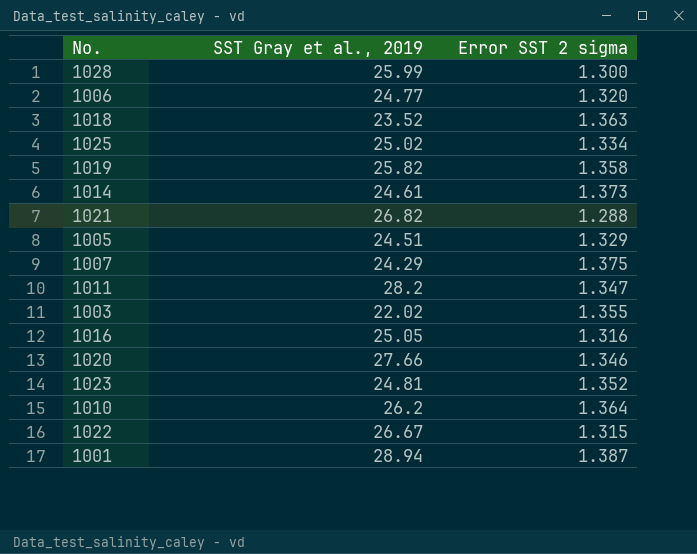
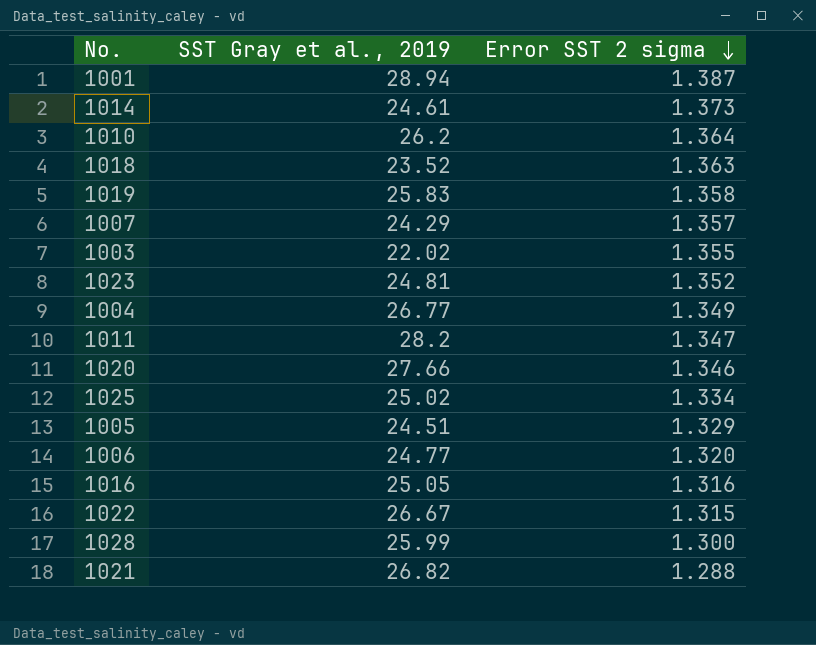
row order: none -> Error SST 2 sigma descending
1019 | SST Gray et al., 2019: 25.82 -> 25.83
1007 | Error SST 2 sigma: 1.375 -> 1.357
row 1004: none -> 26.77 | 1.349

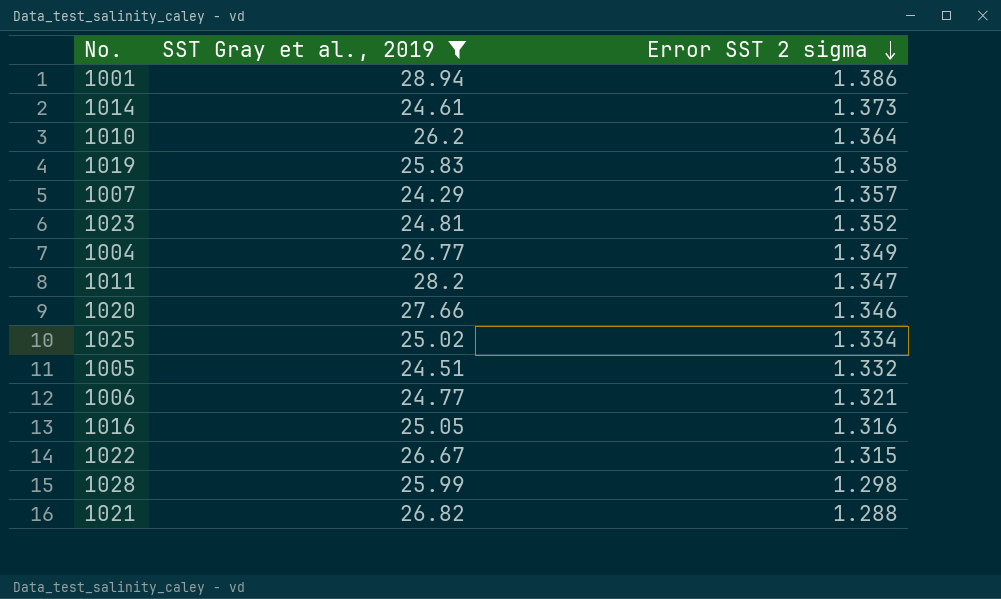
filter: none -> SST Gray et al., 2019 >= 24.29
1001 | Error SST 2 sigma: 1.387 -> 1.386
1005 | Error SST 2 sigma: 1.329 -> 1.332
1006 | Error SST 2 sigma: 1.320 -> 1.321
1028 | Error SST 2 sigma: 1.300 -> 1.298

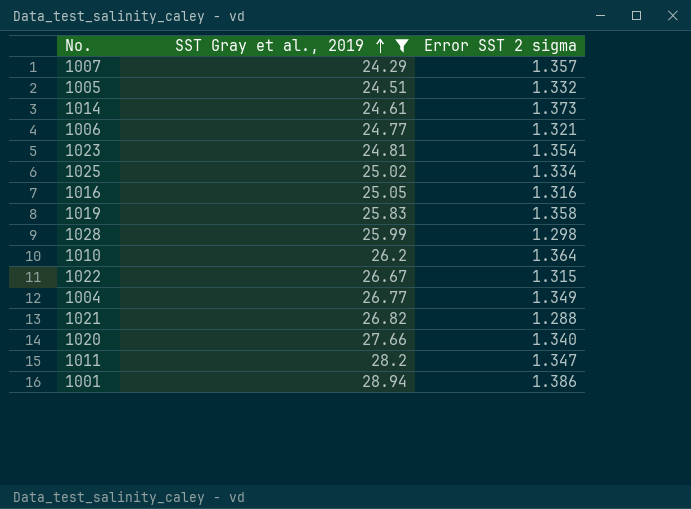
row order: Error SST 2 sigma descending -> SST Gray et al., 2019 ascending
1023 | Error SST 2 sigma: 1.352 -> 1.354
1020 | Error SST 2 sigma: 1.346 -> 1.340

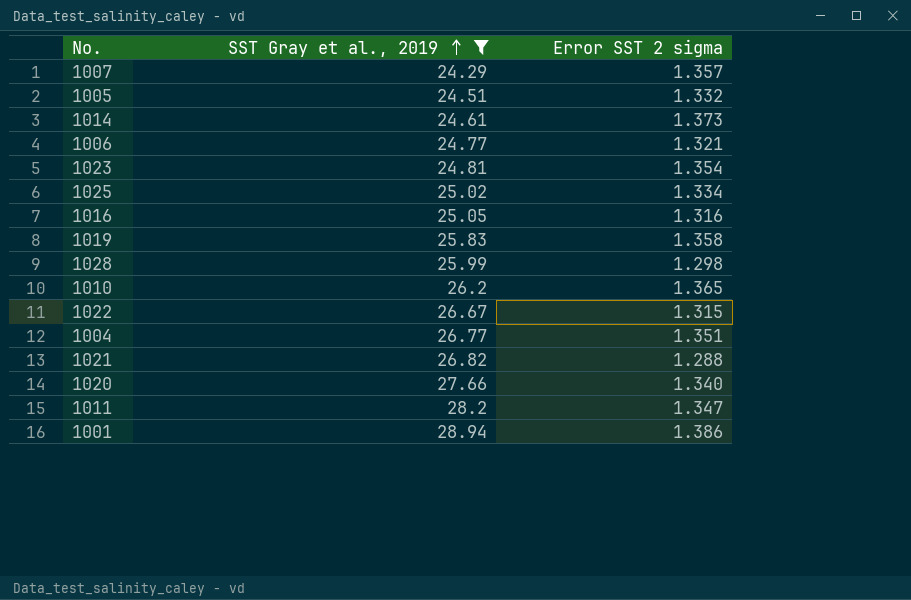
1010 | Error SST 2 sigma: 1.364 -> 1.365
1004 | Error SST 2 sigma: 1.349 -> 1.351

